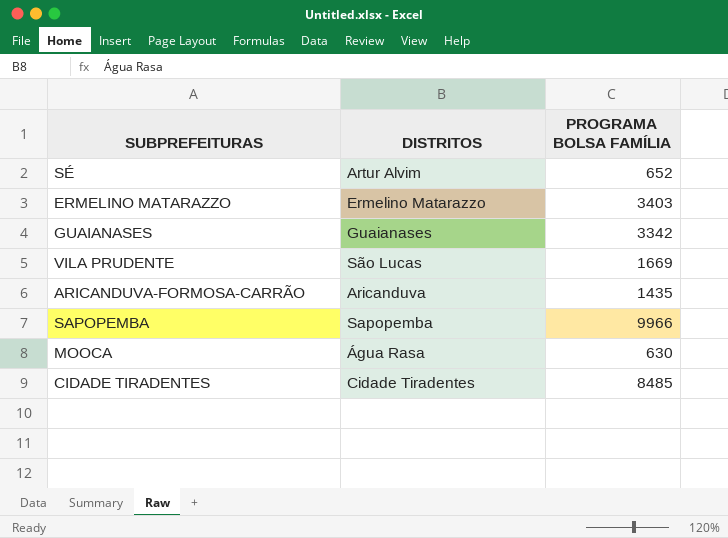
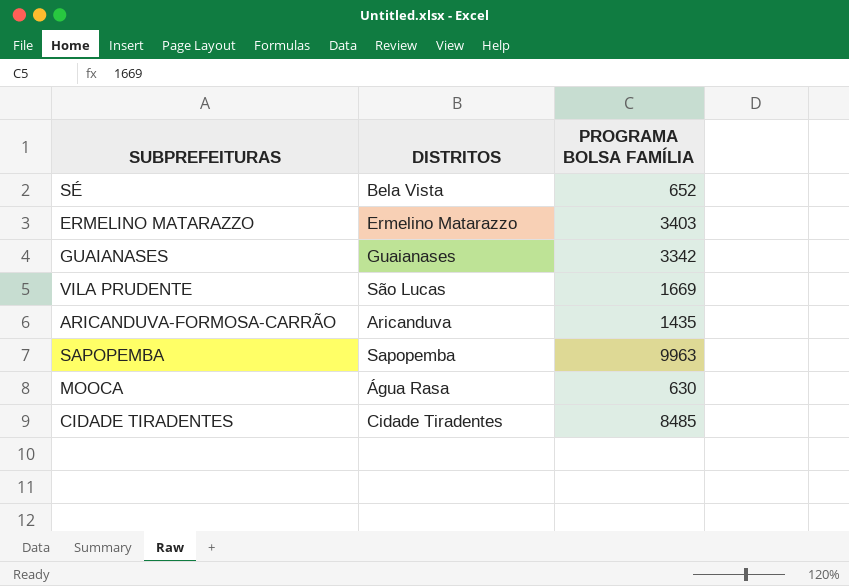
SÉ | DISTRITOS: Artur Alvim -> Bela Vista
SAPOPEMBA | PROGRAMA BOLSA FAMÍLIA: 9966 -> 9963

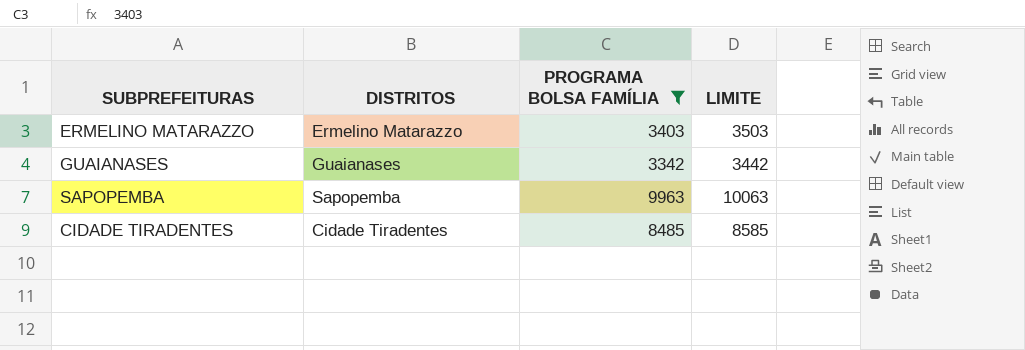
filter: none -> PROGRAMA BOLSA FAMÍLIA >= 3342
column LIMITE | formula: none -> [PROGRAMA BOLSA FAMÍLIA] + 100

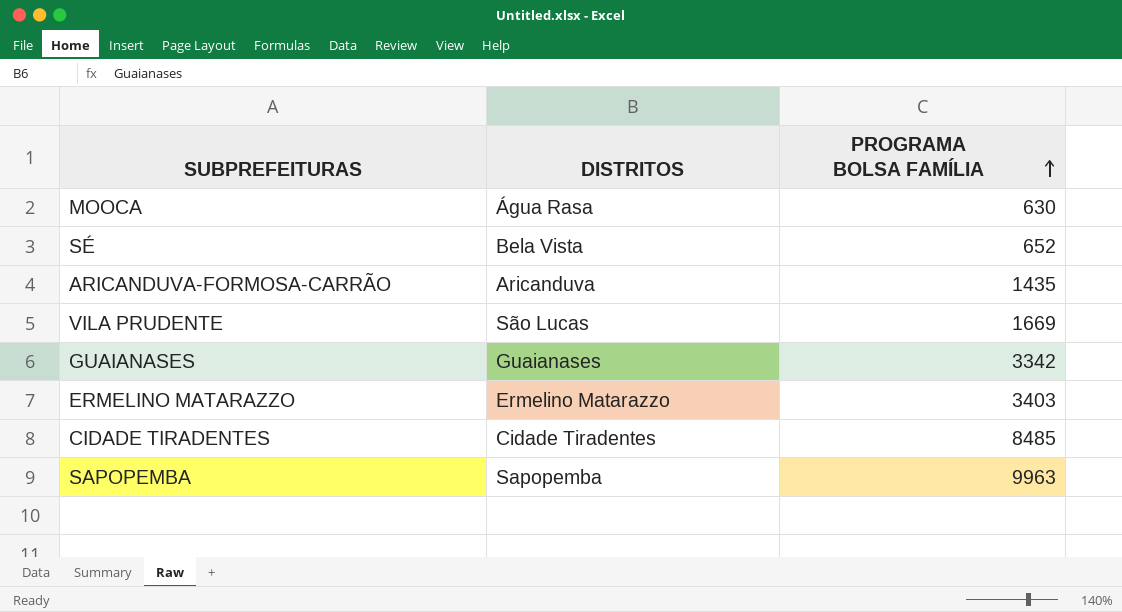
filter: PROGRAMA BOLSA FAMÍLIA >= 3342 -> none
row order: none -> PROGRAMA BOLSA FAMÍLIA ascending
column LIMITE | formula: [PROGRAMA BOLSA FAMÍLIA] + 100 -> none

